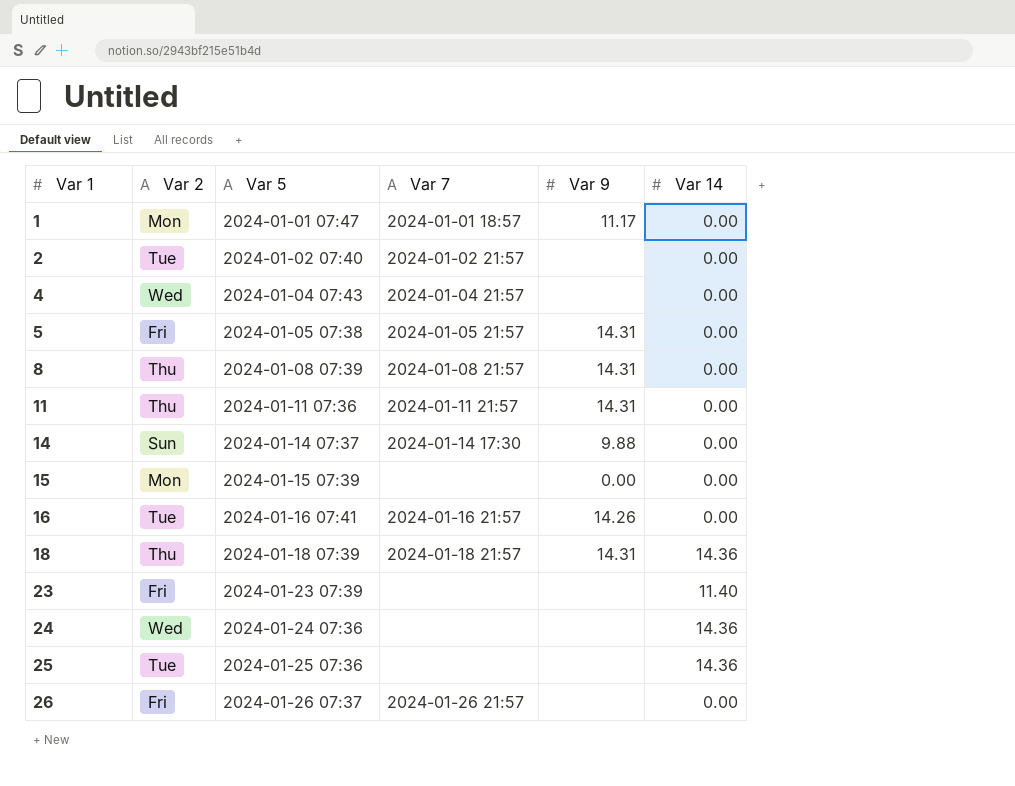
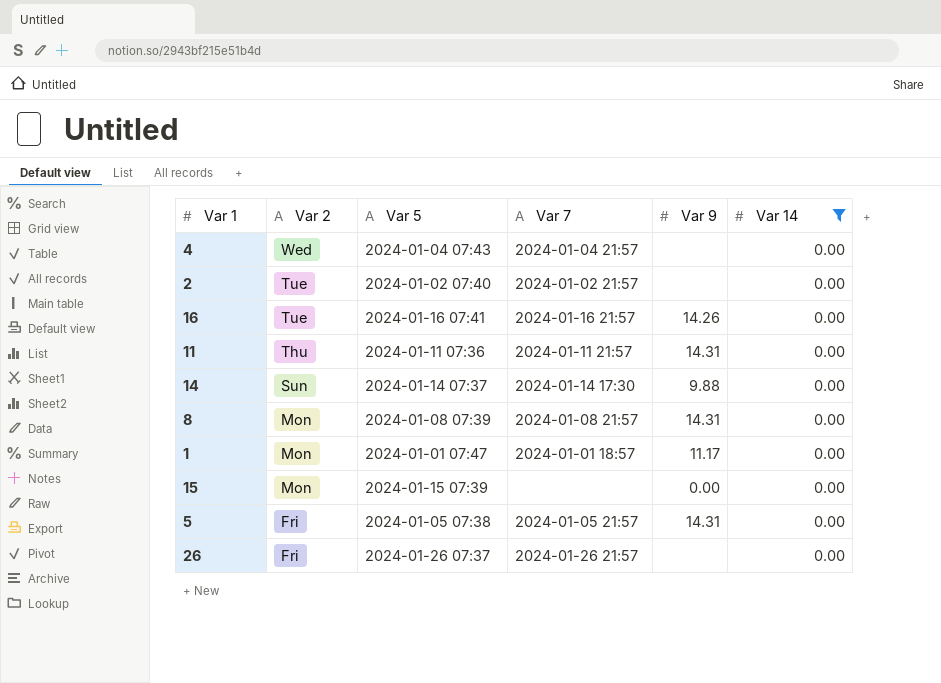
filter: none -> Var 14 = 0.00
row order: Var 1 ascending -> Var 2 descending
8 | Var 2: Thu -> Mon

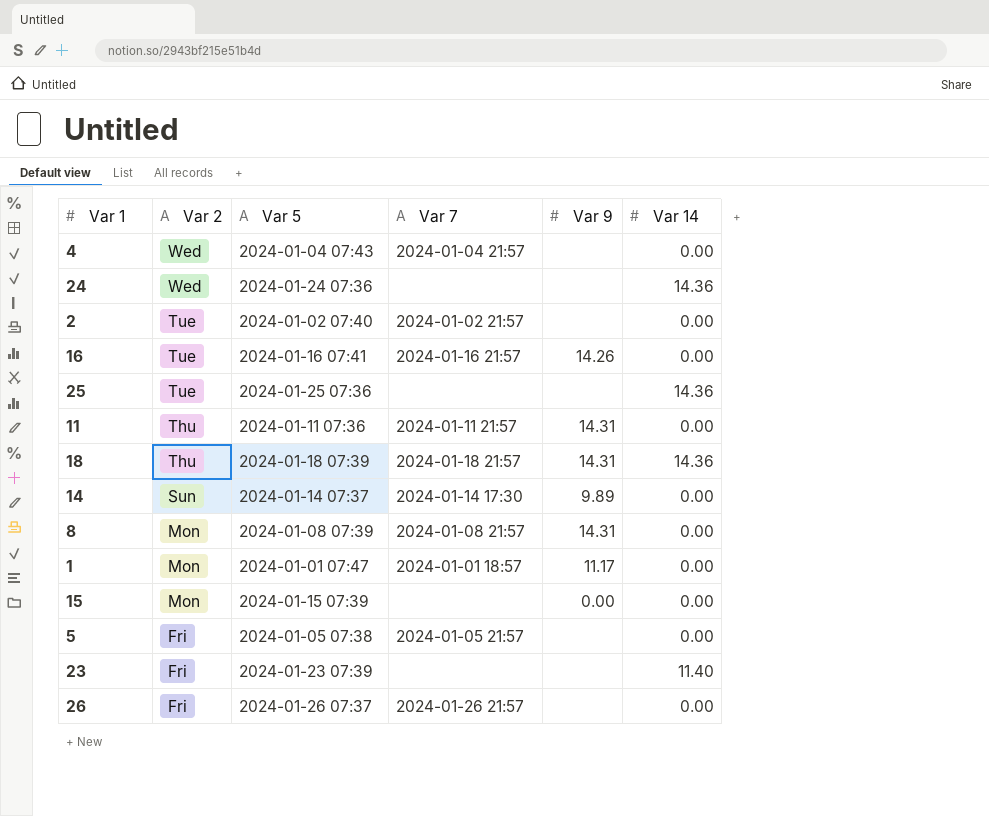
filter: Var 14 = 0.00 -> none
14 | Var 9: 9.88 -> 9.89
5 | Var 9: 14.31 -> none

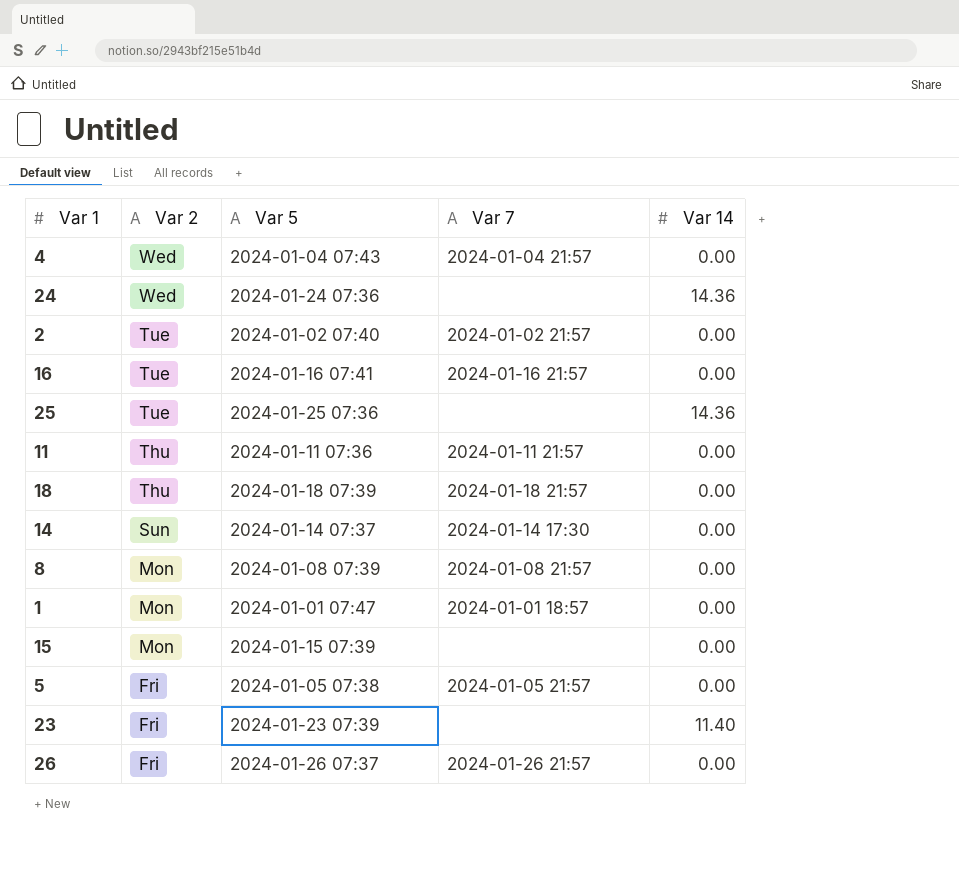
column Var 9 | position: 5 -> none
18 | Var 14: 14.36 -> 0.00

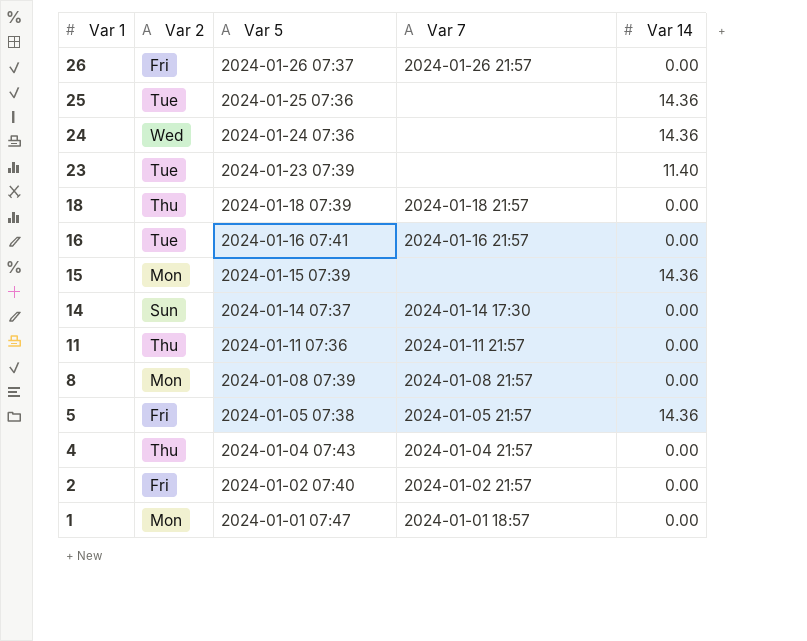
row order: Var 2 descending -> Var 1 descending
23 | Var 2: Fri -> Tue
15 | Var 14: 0.00 -> 14.36
5 | Var 14: 0.00 -> 14.36
4 | Var 2: Wed -> Thu
2 | Var 2: Tue -> Fri

